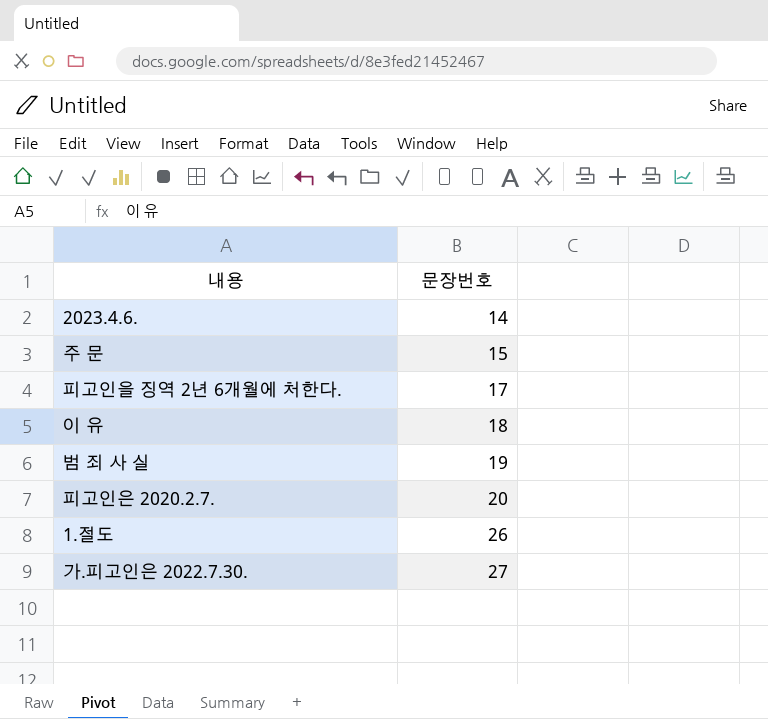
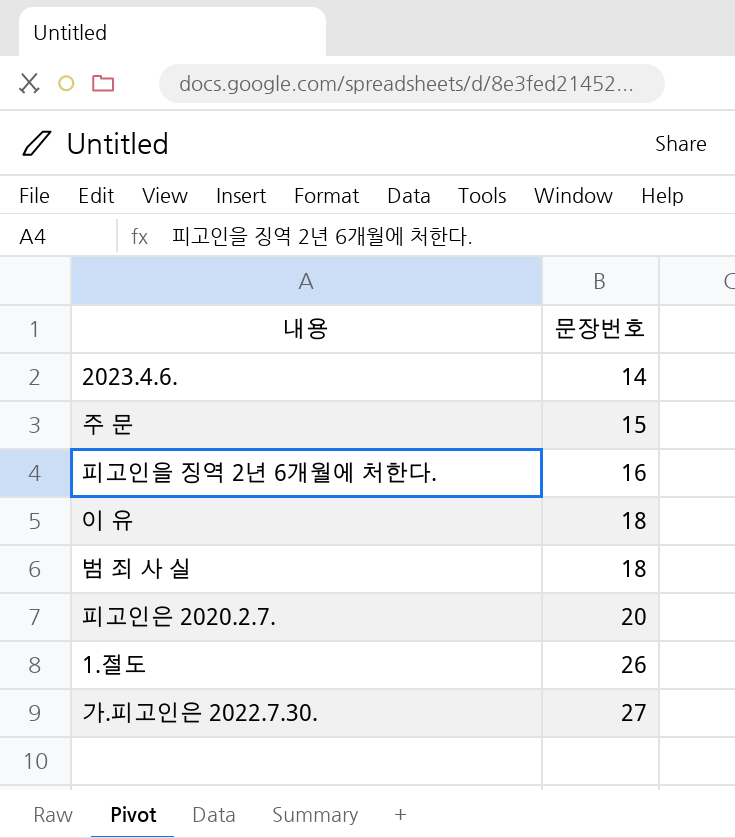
피고인을 징역 2년 6개월에 처한다. | 문장번호: 17 -> 16
범 죄 사 실 | 문장번호: 19 -> 18

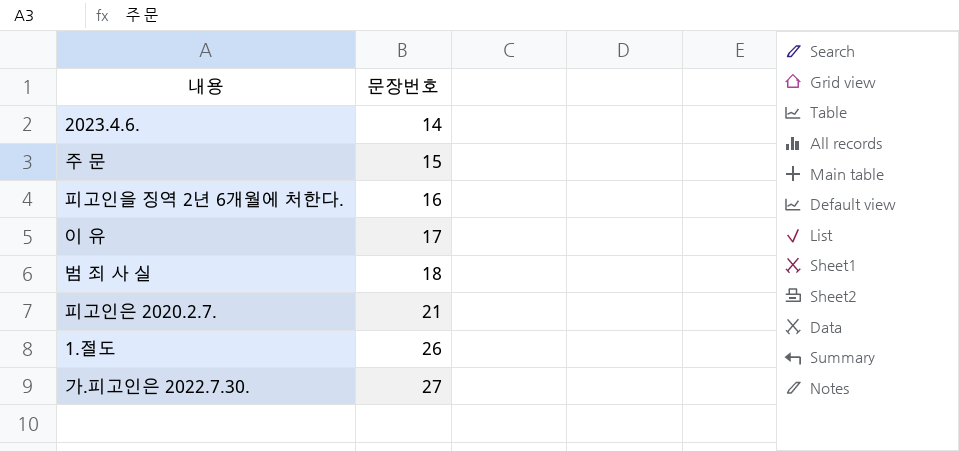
이 유 | 문장번호: 18 -> 17
피고인은 2020.2.7. | 문장번호: 20 -> 21

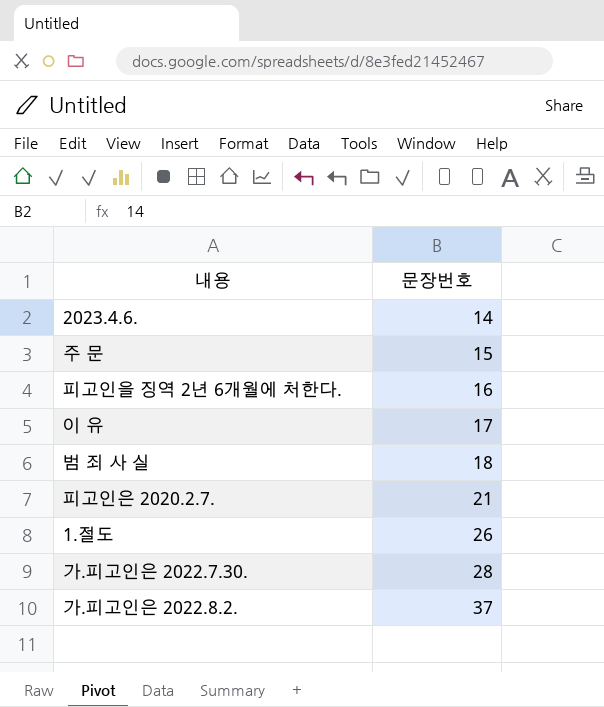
가.피고인은 2022.7.30. | 문장번호: 27 -> 28
row 가.피고인은 2022.8.2.: none -> 37

